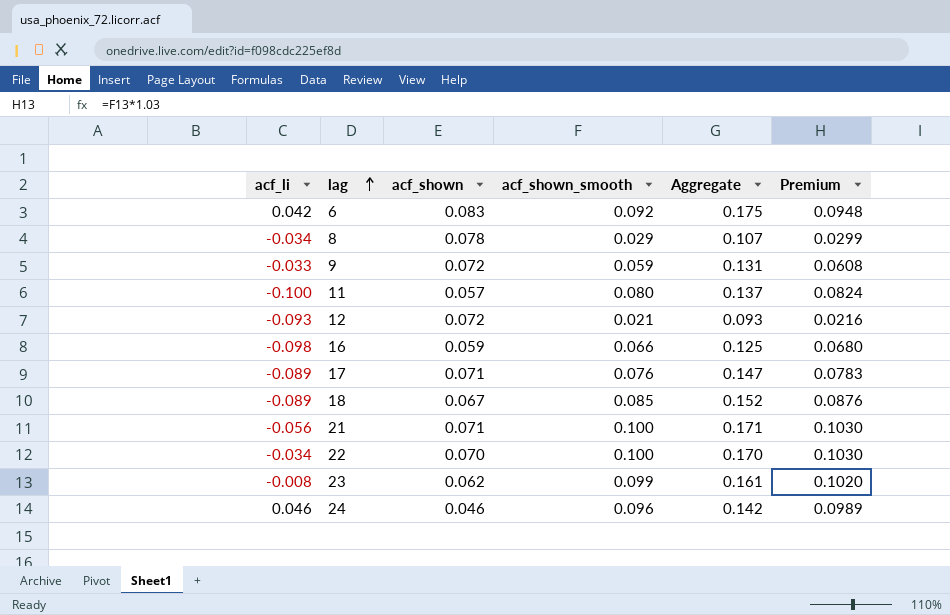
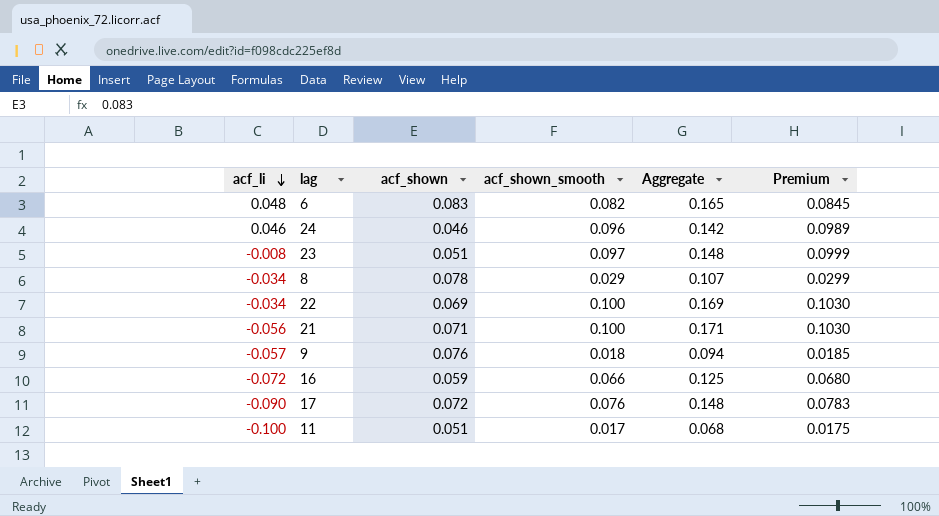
row order: lag ascending -> acf_li descending
row 12: -0.093 | 0.072 | 0.021 | 0.093 | 0.0216 -> none
row 18: -0.089 | 0.067 | 0.085 | 0.152 | 0.0876 -> none
6 | acf_li: 0.042 -> 0.048
6 | acf_shown_smooth: 0.092 -> 0.082
6 | Aggregate: 0.175 -> 0.165
6 | Premium: 0.0948 -> 0.0845
23 | acf_shown: 0.062 -> 0.051
23 | acf_shown_smooth: 0.099 -> 0.097
23 | Aggregate: 0.161 -> 0.148
23 | Premium: 0.1020 -> 0.0999
22 | acf_shown: 0.070 -> 0.069
22 | Aggregate: 0.170 -> 0.169
9 | acf_li: -0.033 -> -0.057
9 | acf_shown: 0.072 -> 0.076
9 | acf_shown_smooth: 0.059 -> 0.018
9 | Aggregate: 0.131 -> 0.094
9 | Premium: 0.0608 -> 0.0185
16 | acf_li: -0.098 -> -0.072
17 | acf_li: -0.089 -> -0.090
17 | acf_shown: 0.071 -> 0.072
17 | Aggregate: 0.147 -> 0.148
11 | acf_shown: 0.057 -> 0.051
11 | acf_shown_smooth: 0.080 -> 0.017
11 | Aggregate: 0.137 -> 0.068
11 | Premium: 0.0824 -> 0.0175

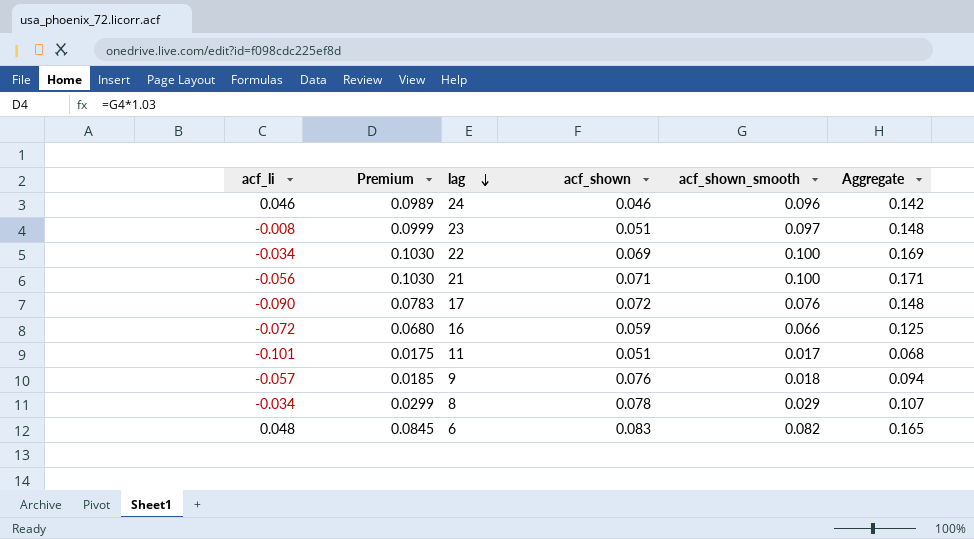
row order: acf_li descending -> lag descending
column Premium | position: 6 -> 2
11 | acf_li: -0.100 -> -0.101

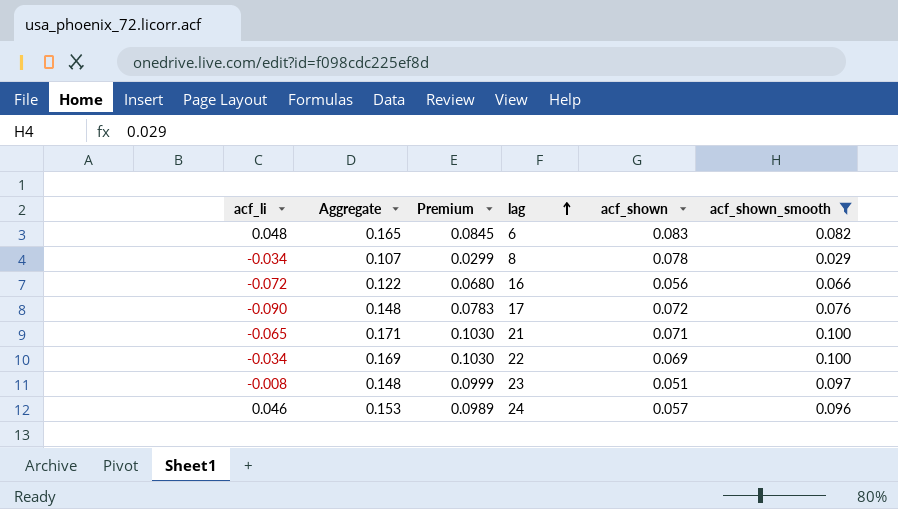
filter: none -> acf_shown_smooth >= 0.029
row order: lag descending -> lag ascending
column Aggregate | position: 6 -> 2
16 | Aggregate: 0.125 -> 0.122
16 | acf_shown: 0.059 -> 0.056
21 | acf_li: -0.056 -> -0.065
24 | Aggregate: 0.142 -> 0.153
24 | acf_shown: 0.046 -> 0.057

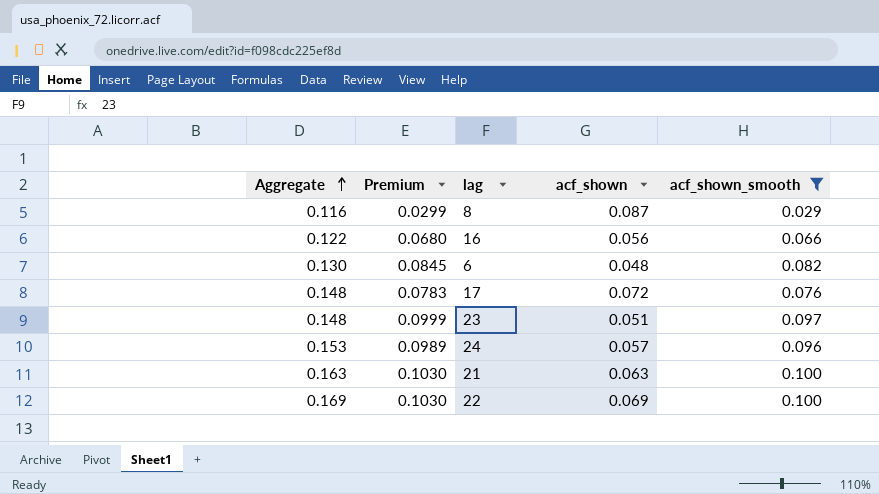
row order: lag ascending -> Aggregate ascending
column acf_li | position: 1 -> none
8 | Aggregate: 0.107 -> 0.116
8 | acf_shown: 0.078 -> 0.087
6 | Aggregate: 0.165 -> 0.130
6 | acf_shown: 0.083 -> 0.048
21 | Aggregate: 0.171 -> 0.163
21 | acf_shown: 0.071 -> 0.063

